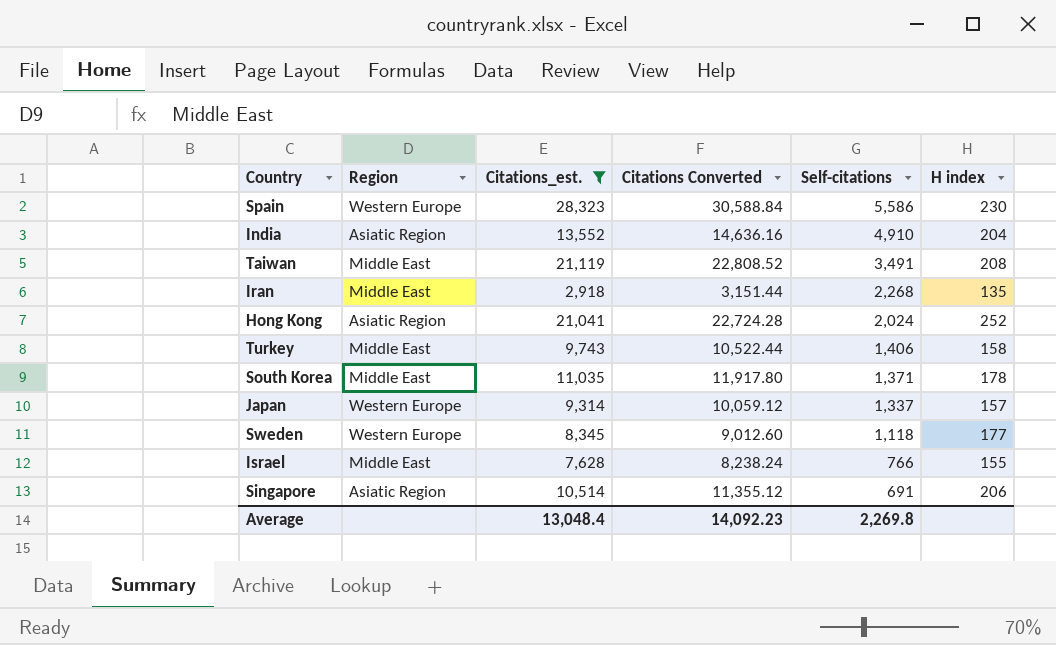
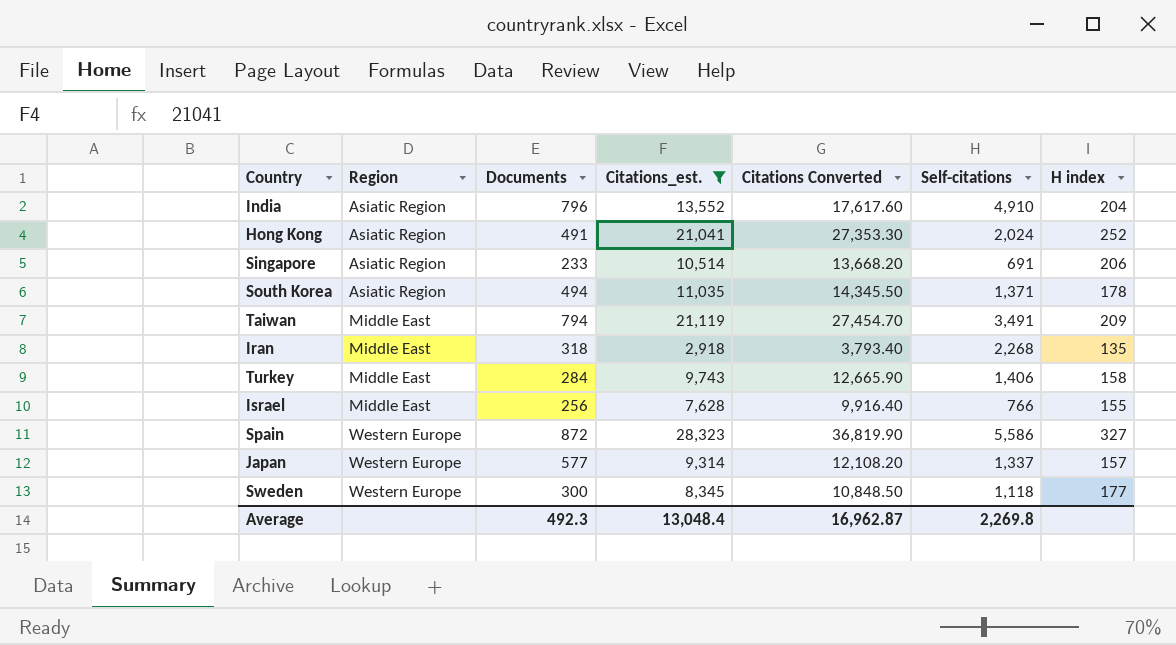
row order: Self-citations descending -> Region ascending
column Documents | position: none -> 3
column Citations Converted | formula: [Citations_est.] * 1.08 -> [Citations_est.] * 1.3
South Korea | Region: Middle East -> Asiatic Region
Taiwan | H index: 208 -> 209
Spain | H index: 230 -> 327
Average | Citations Converted: 14,092.23 -> 16,962.87

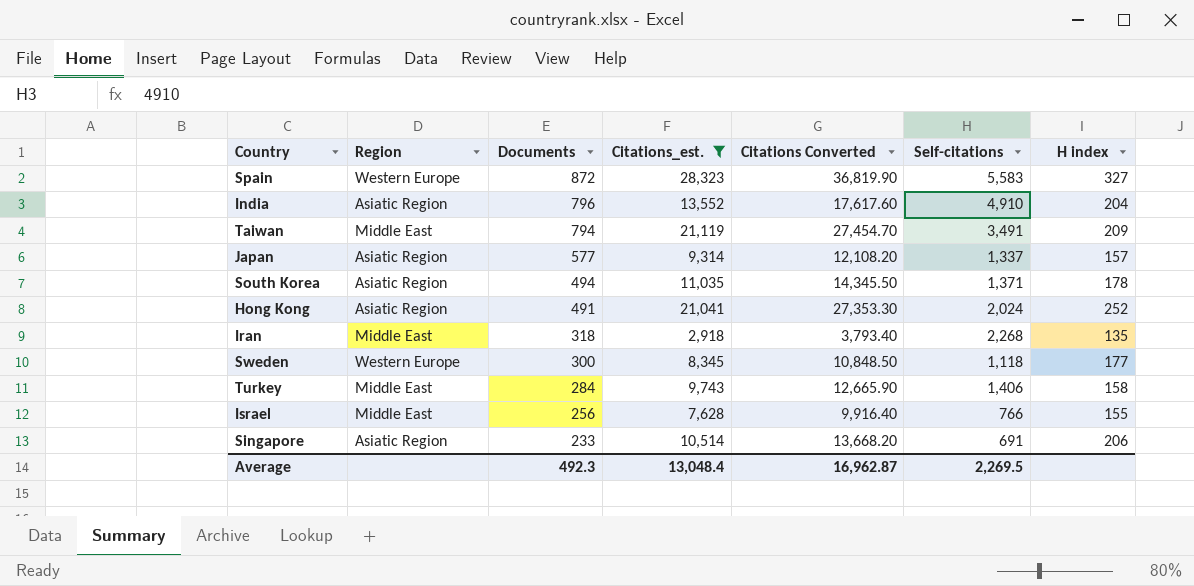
row order: Region ascending -> Documents descending
Spain | Self-citations: 5,586 -> 5,583
Japan | Region: Western Europe -> Asiatic Region
Average | Self-citations: 2,269.8 -> 2,269.5

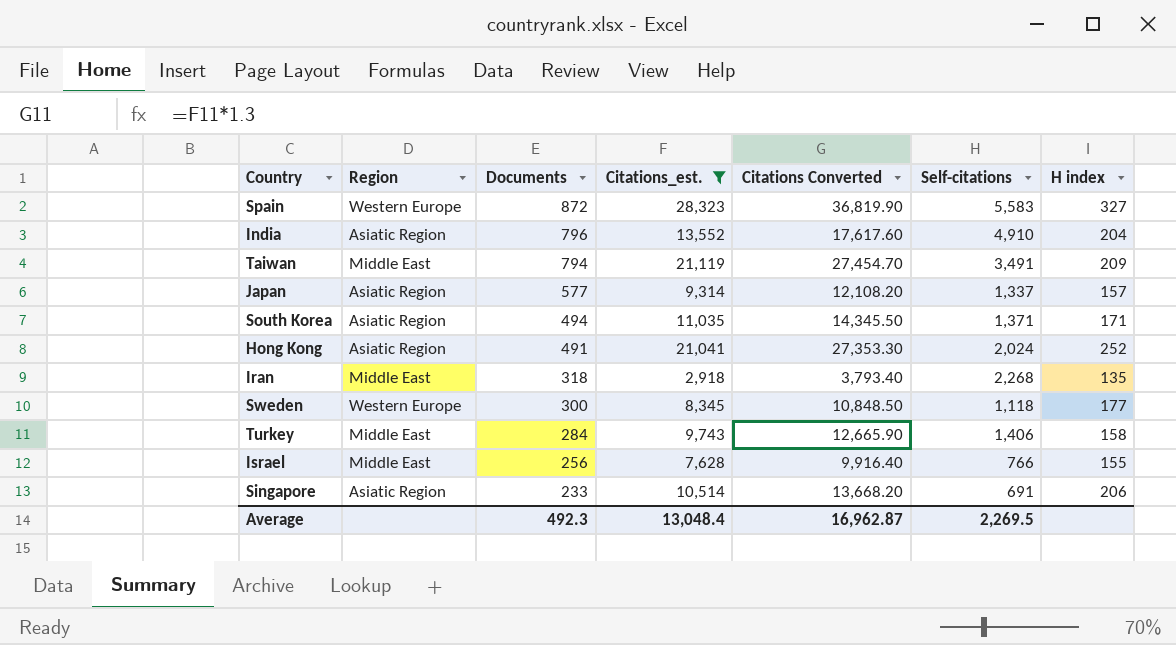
South Korea | H index: 178 -> 171

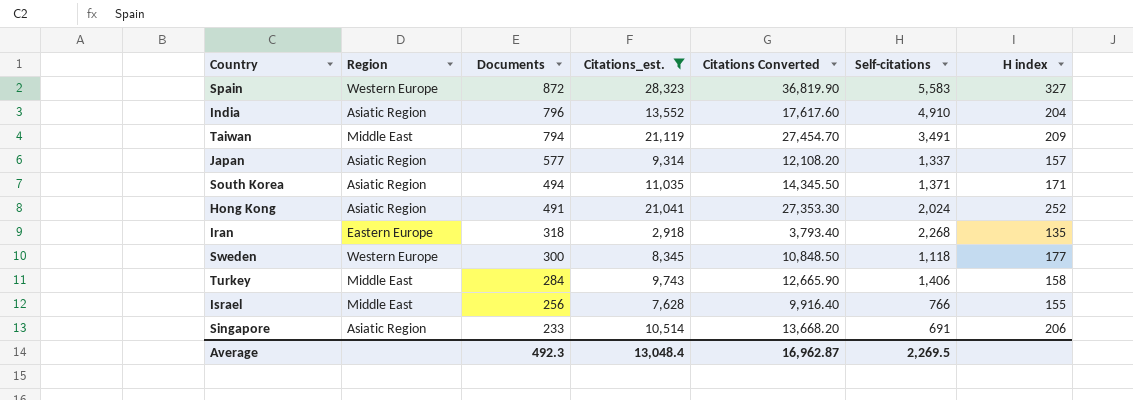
Iran | Region: Middle East -> Eastern Europe

